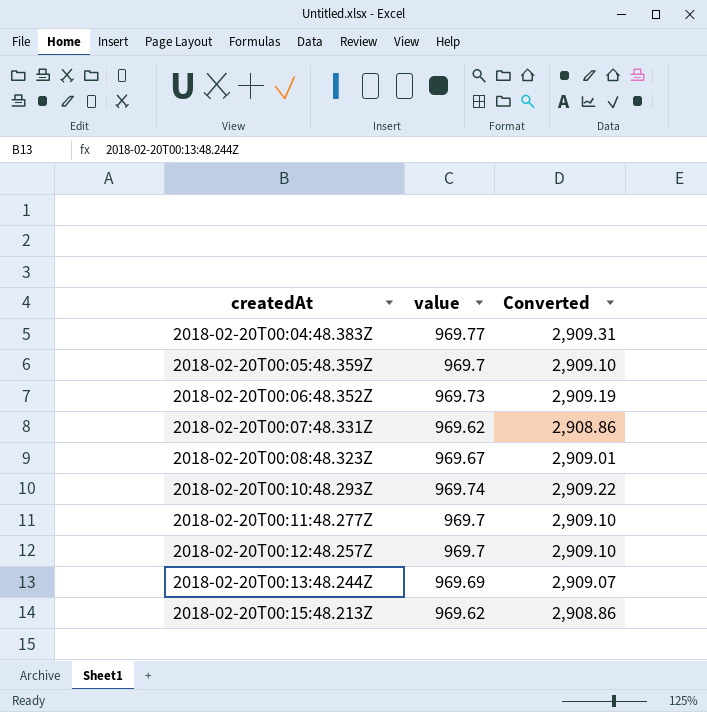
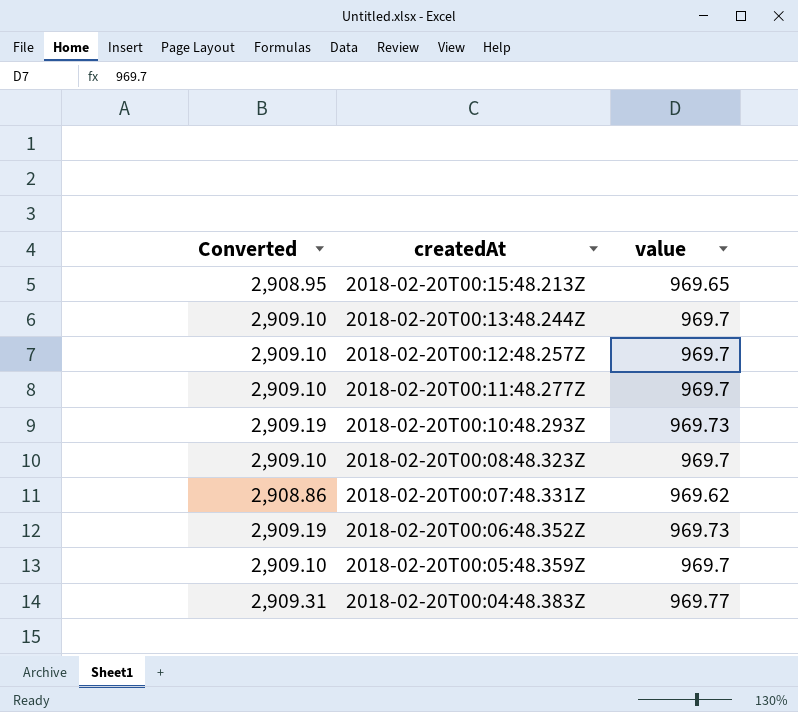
row order: createdAt ascending -> createdAt descending
column Converted | position: 3 -> 1
2018-02-20T00:15:48.213Z | Converted: 2,908.86 -> 2,908.95
2018-02-20T00:15:48.213Z | value: 969.62 -> 969.65
2018-02-20T00:13:48.244Z | Converted: 2,909.07 -> 2,909.10
2018-02-20T00:13:48.244Z | value: 969.69 -> 969.7
2018-02-20T00:10:48.293Z | Converted: 2,909.22 -> 2,909.19
2018-02-20T00:10:48.293Z | value: 969.74 -> 969.73
2018-02-20T00:08:48.323Z | Converted: 2,909.01 -> 2,909.10
2018-02-20T00:08:48.323Z | value: 969.67 -> 969.7

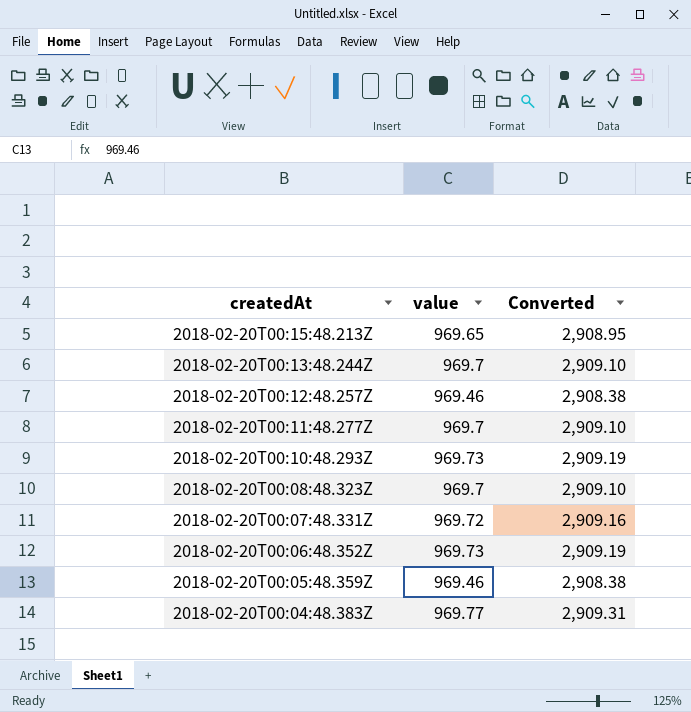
column Converted | position: 1 -> 3
2018-02-20T00:12:48.257Z | value: 969.7 -> 969.46
2018-02-20T00:12:48.257Z | Converted: 2,909.10 -> 2,908.38
2018-02-20T00:07:48.331Z | value: 969.62 -> 969.72
2018-02-20T00:07:48.331Z | Converted: 2,908.86 -> 2,909.16
2018-02-20T00:05:48.359Z | value: 969.7 -> 969.46
2018-02-20T00:05:48.359Z | Converted: 2,909.10 -> 2,908.38

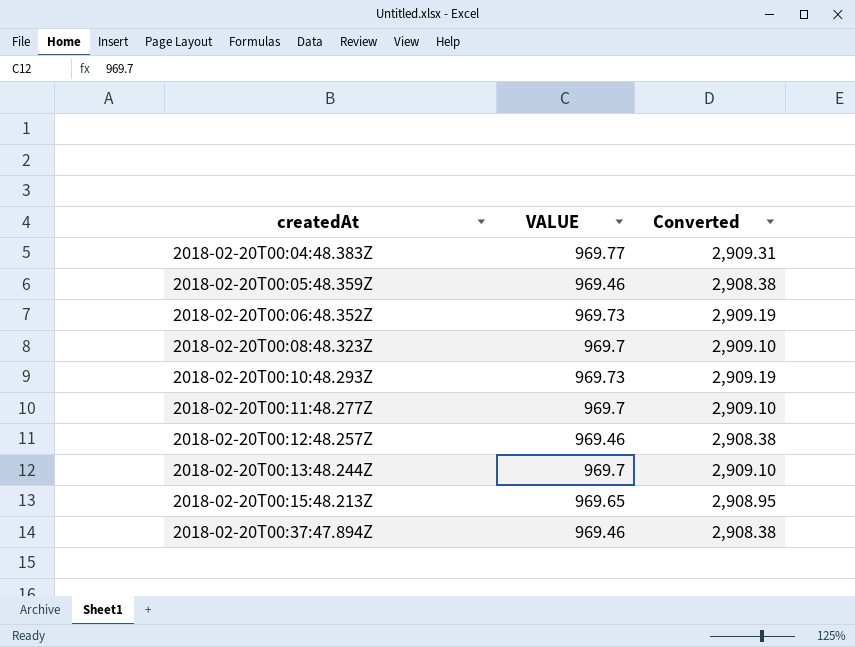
row order: createdAt descending -> createdAt ascending
column name: value -> VALUE
row 2018-02-20T00:07:48.331Z: 969.72 | 2,909.16 -> none
row 2018-02-20T00:37:47.894Z: none -> 969.46 | 2,908.38

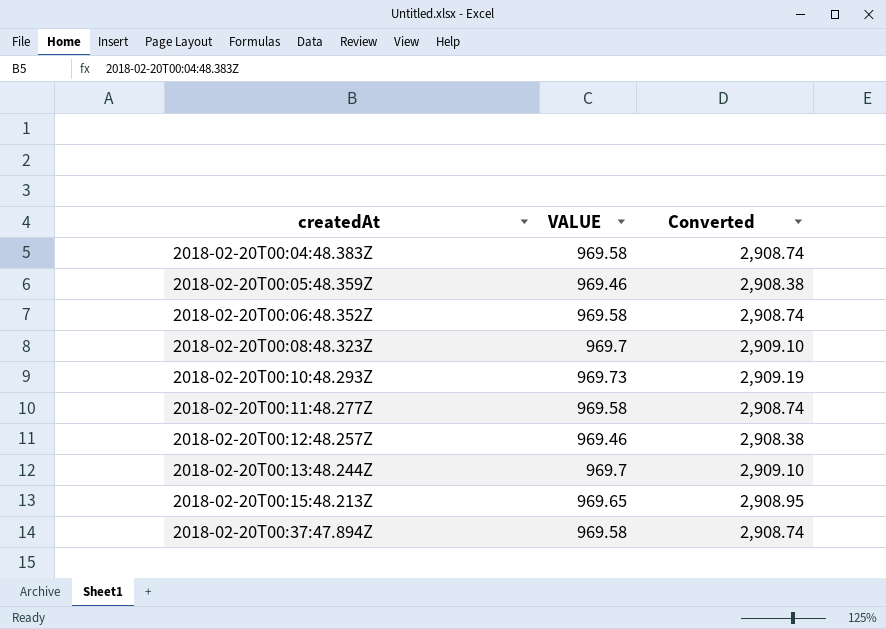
2018-02-20T00:04:48.383Z | VALUE: 969.77 -> 969.58
2018-02-20T00:04:48.383Z | Converted: 2,909.31 -> 2,908.74
2018-02-20T00:06:48.352Z | VALUE: 969.73 -> 969.58
2018-02-20T00:06:48.352Z | Converted: 2,909.19 -> 2,908.74
2018-02-20T00:11:48.277Z | VALUE: 969.7 -> 969.58
2018-02-20T00:11:48.277Z | Converted: 2,909.10 -> 2,908.74
2018-02-20T00:37:47.894Z | VALUE: 969.46 -> 969.58
2018-02-20T00:37:47.894Z | Converted: 2,908.38 -> 2,908.74

